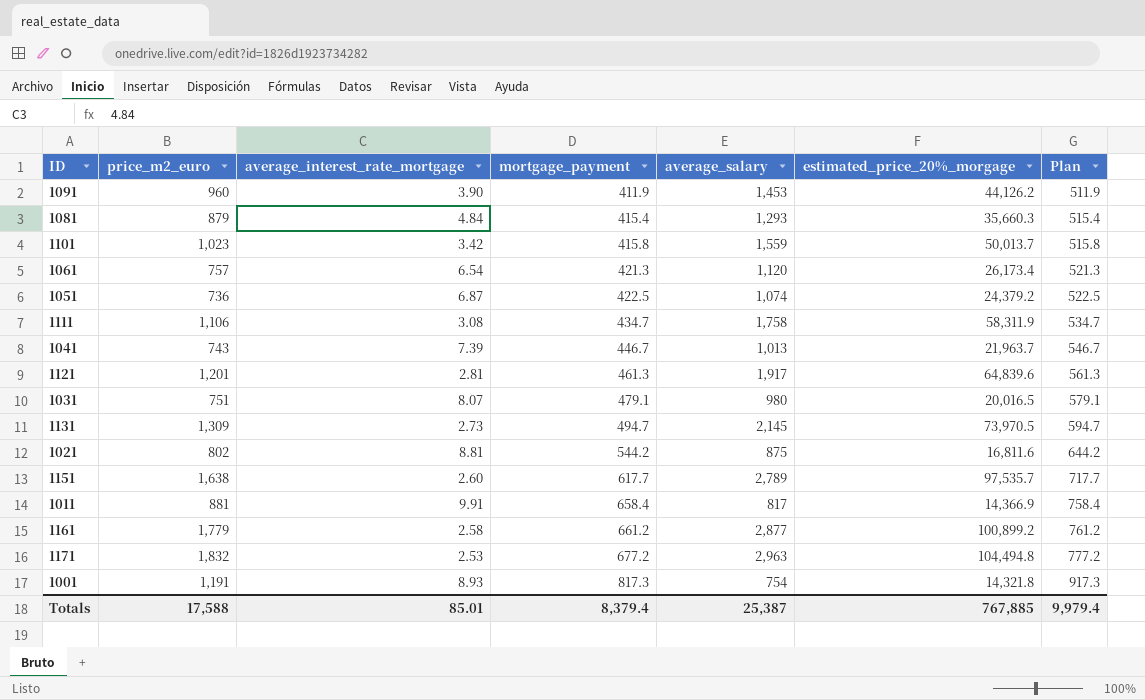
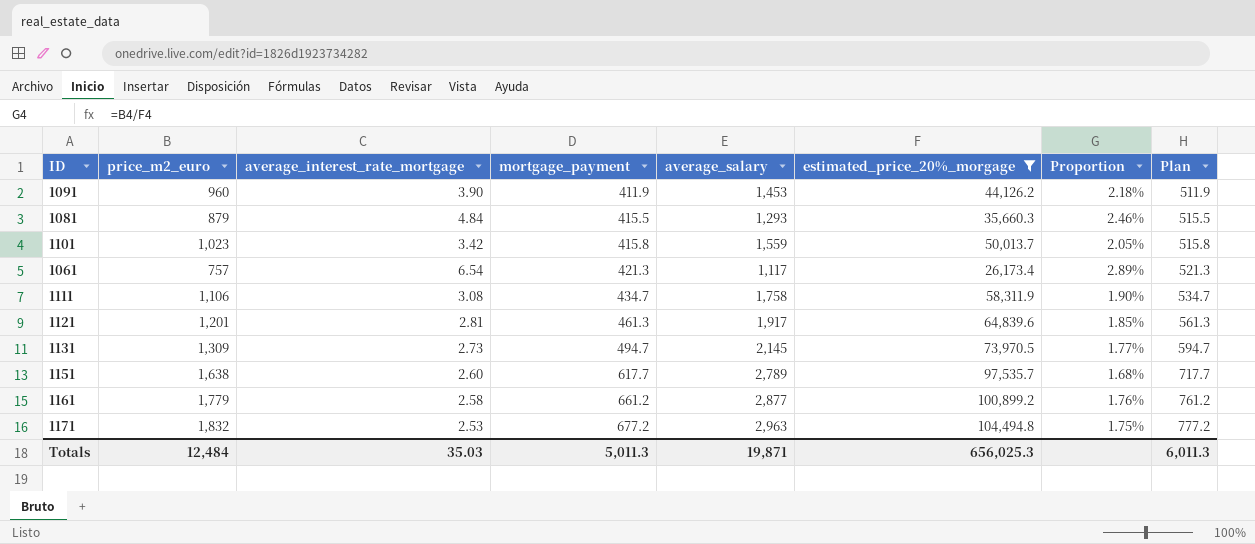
filter: none -> estimated_price_20%_morgage >= 26,173.4
column Proportion | formula: none -> [price_m2_euro] / [estimated_price_20%_morgage]
1081 | mortgage_payment: 415.4 -> 415.5
1081 | Plan: 515.4 -> 515.5
1061 | average_salary: 1,120 -> 1,117
Totals | price_m2_euro: 17,588 -> 12,484
Totals | average_interest_rate_mortgage: 85.01 -> 35.03
Totals | mortgage_payment: 8,379.4 -> 5,011.3
Totals | average_salary: 25,387 -> 19,871
Totals | estimated_price_20%_morgage: 767,885 -> 656,025.3
Totals | Plan: 9,979.4 -> 6,011.3

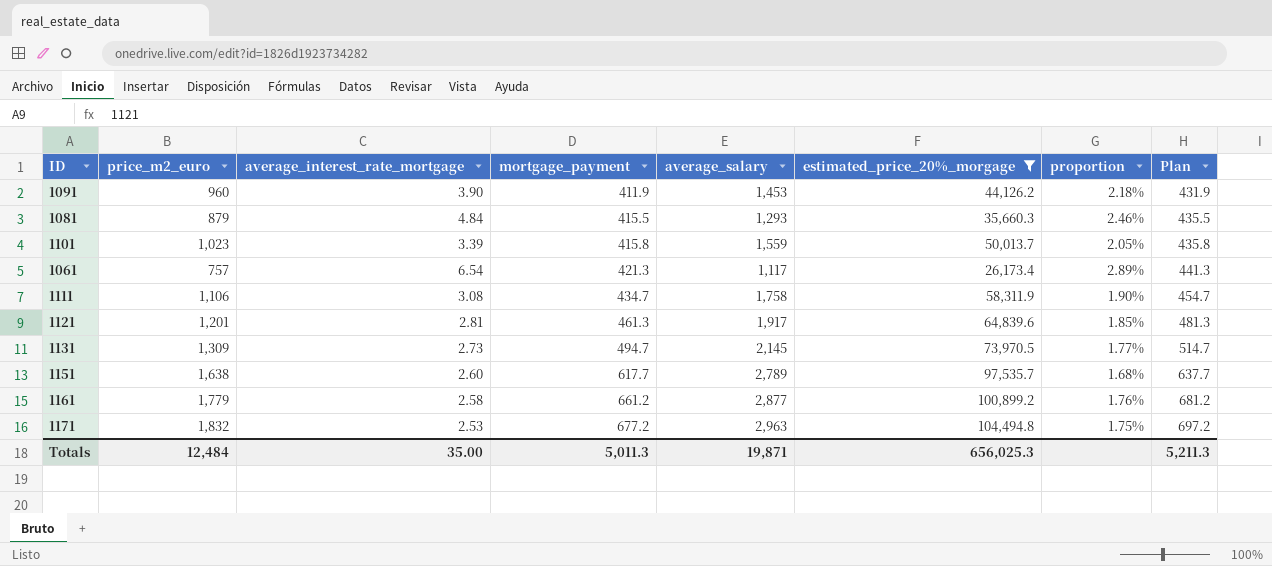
column name: Proportion -> proportion
column Plan | formula: [mortgage_payment] + 100 -> [mortgage_payment] + 20
1101 | average_interest_rate_mortgage: 3.42 -> 3.39
Totals | average_interest_rate_mortgage: 35.03 -> 35.00
Totals | Plan: 6,011.3 -> 5,211.3

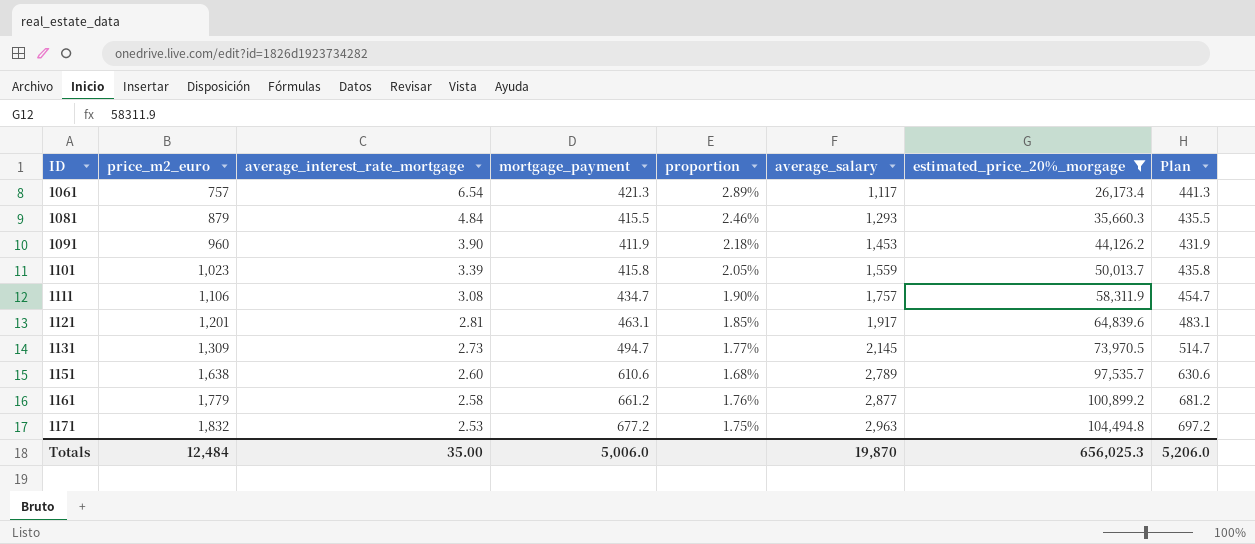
row order: mortgage_payment ascending -> ID ascending
column proportion | position: 7 -> 5
1111 | average_salary: 1,758 -> 1,757
1121 | mortgage_payment: 461.3 -> 463.1
1121 | Plan: 481.3 -> 483.1
1151 | mortgage_payment: 617.7 -> 610.6
1151 | Plan: 637.7 -> 630.6
Totals | mortgage_payment: 5,011.3 -> 5,006.0
Totals | average_salary: 19,871 -> 19,870
Totals | Plan: 5,211.3 -> 5,206.0

